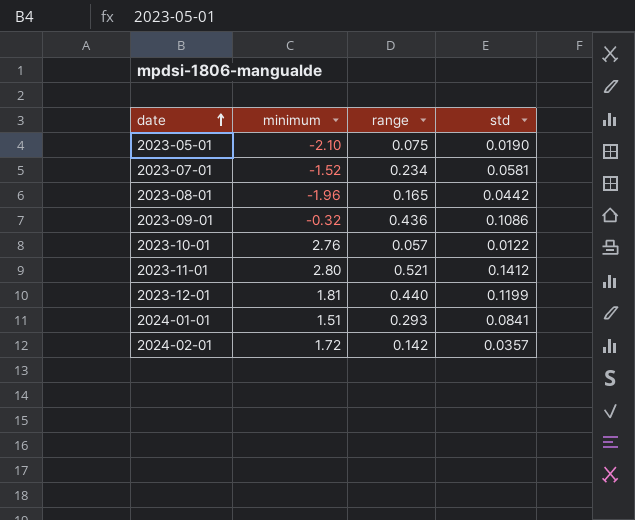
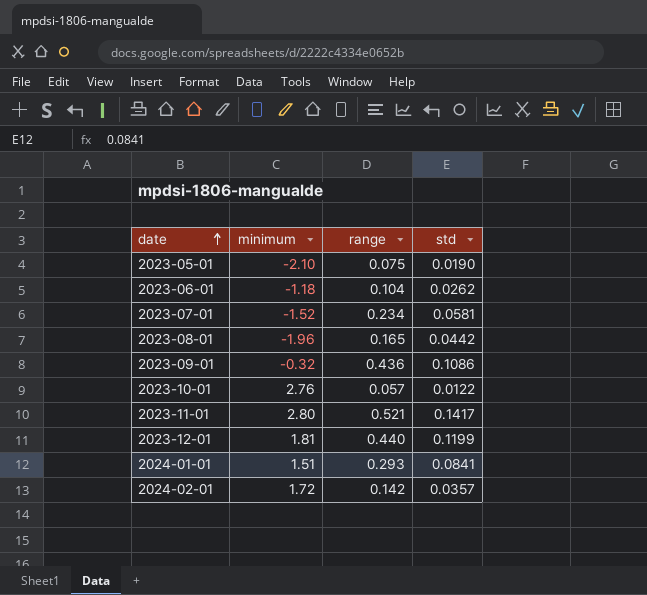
row 2023-06-01: none -> -1.18 | 0.104 | 0.0262
2023-11-01 | std: 0.1412 -> 0.1417

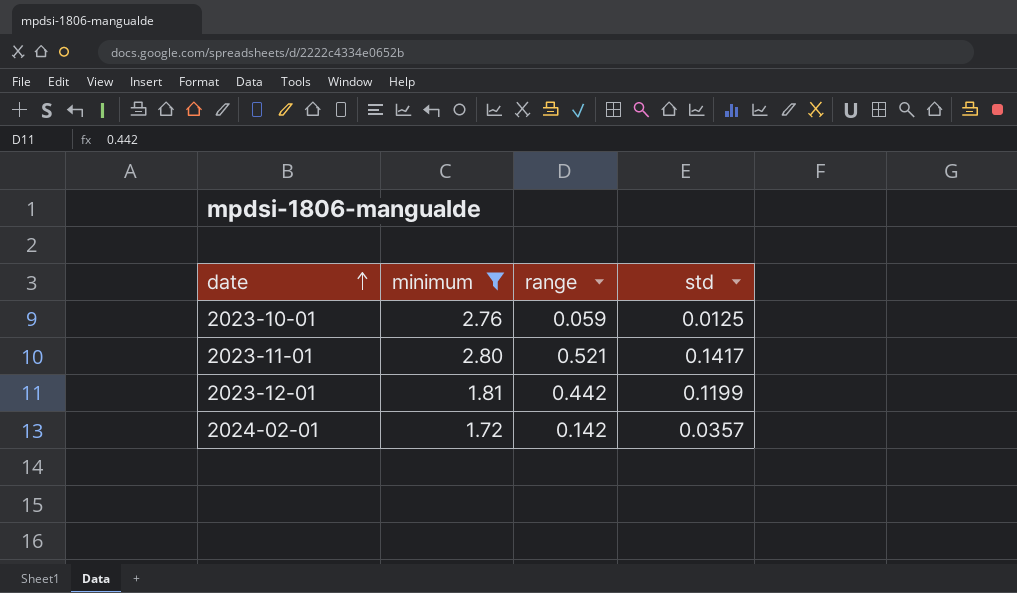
filter: none -> minimum >= 1.72
2023-10-01 | range: 0.057 -> 0.059
2023-10-01 | std: 0.0122 -> 0.0125
2023-12-01 | range: 0.440 -> 0.442

